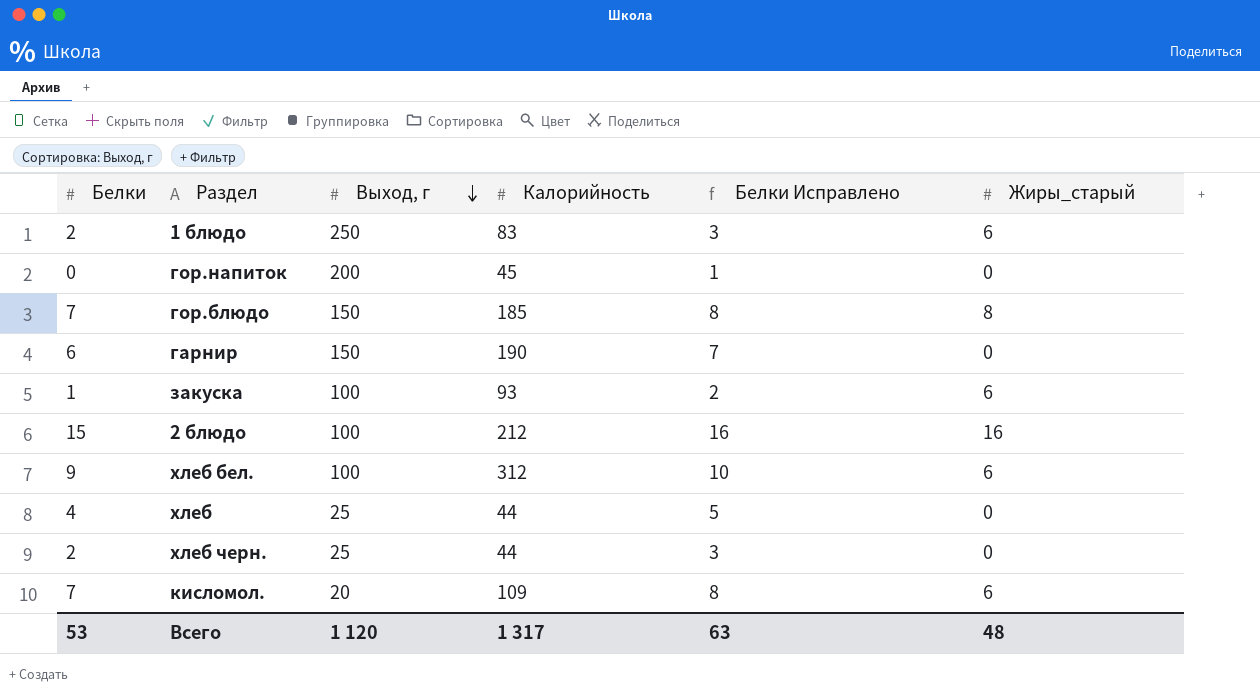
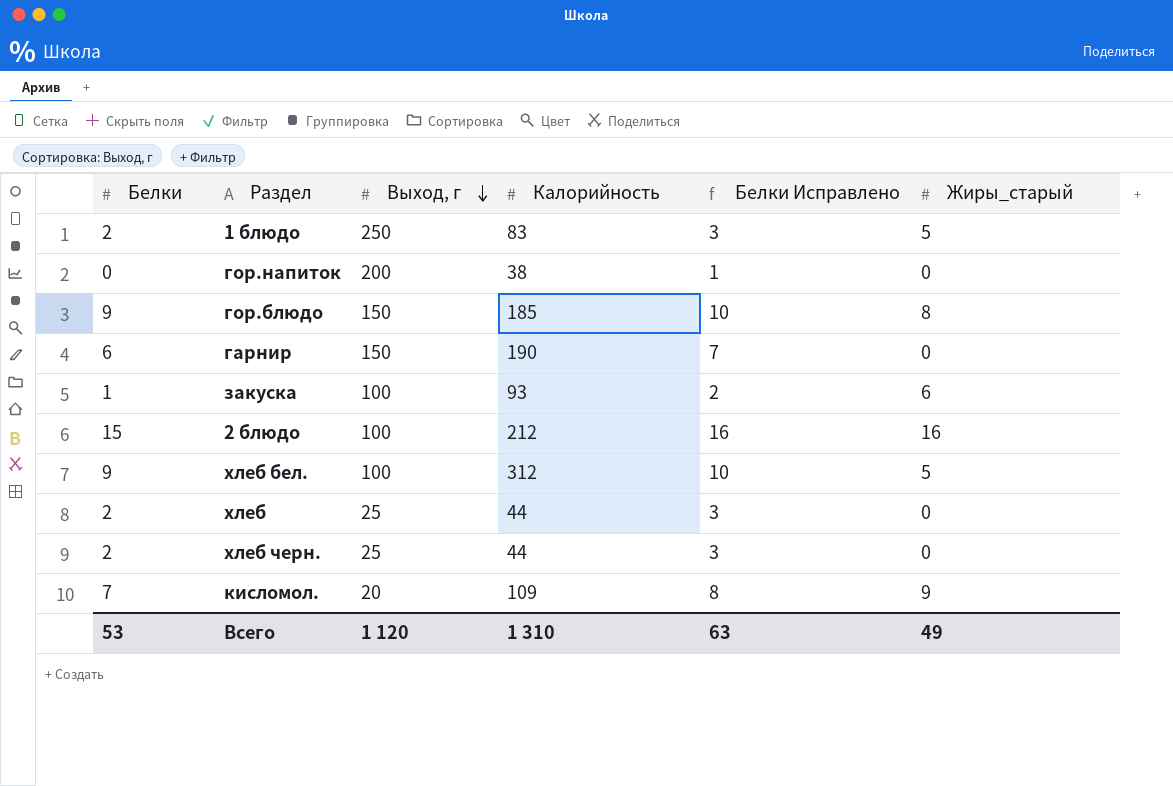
1 блюдо | Жиры_старый: 6 -> 5
гор.напиток | Калорийность: 45 -> 38
гор.блюдо | Белки: 7 -> 9
гор.блюдо | Белки Исправлено: 8 -> 10
хлеб бел. | Жиры_старый: 6 -> 5
хлеб | Белки: 4 -> 2
хлеб | Белки Исправлено: 5 -> 3
кисломол. | Жиры_старый: 6 -> 9
Всего | Калорийность: 1 317 -> 1 310
Всего | Жиры_старый: 48 -> 49

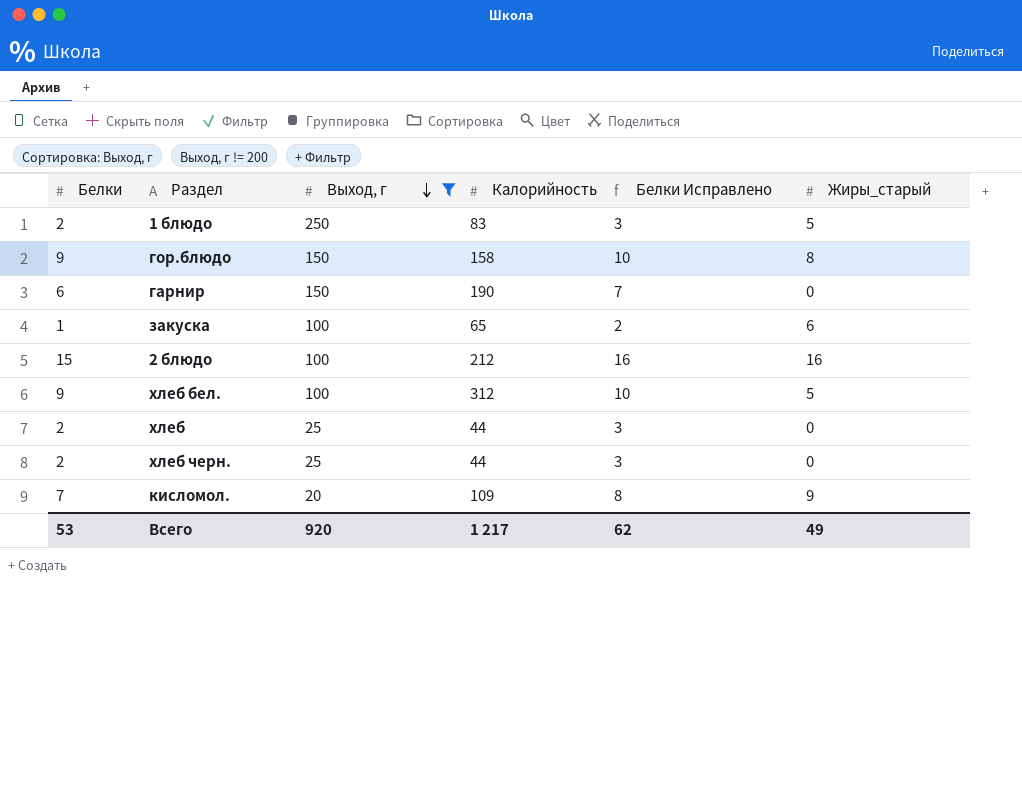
filter: none -> Выход, г != 200
гор.блюдо | Калорийность: 185 -> 158
закуска | Калорийность: 93 -> 65
Всего | Выход, г: 1 120 -> 920
Всего | Калорийность: 1 310 -> 1 217
Всего | Белки Исправлено: 63 -> 62

